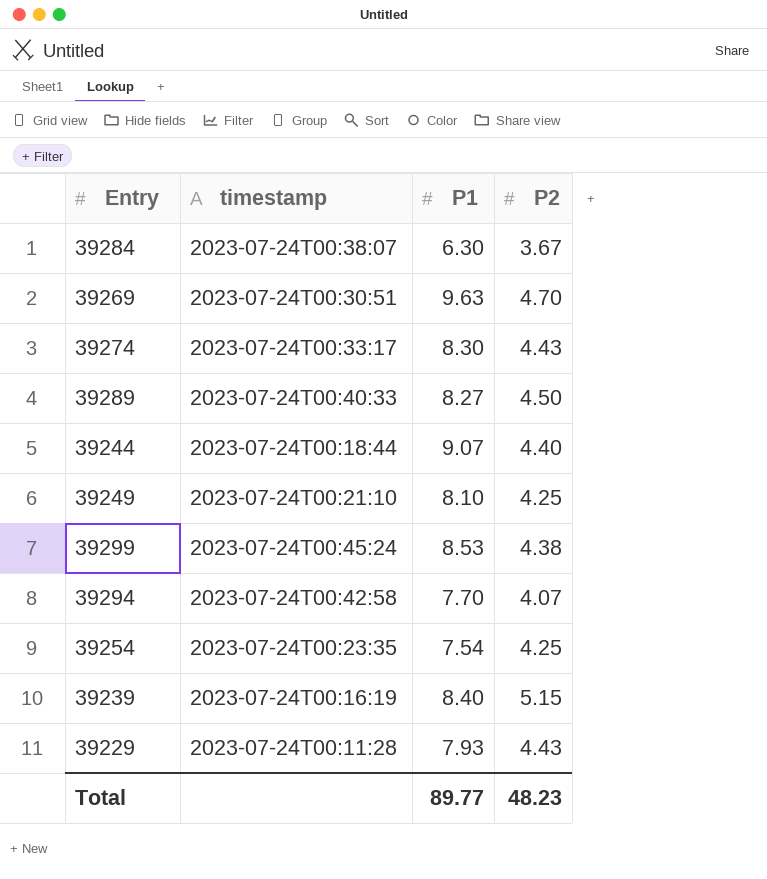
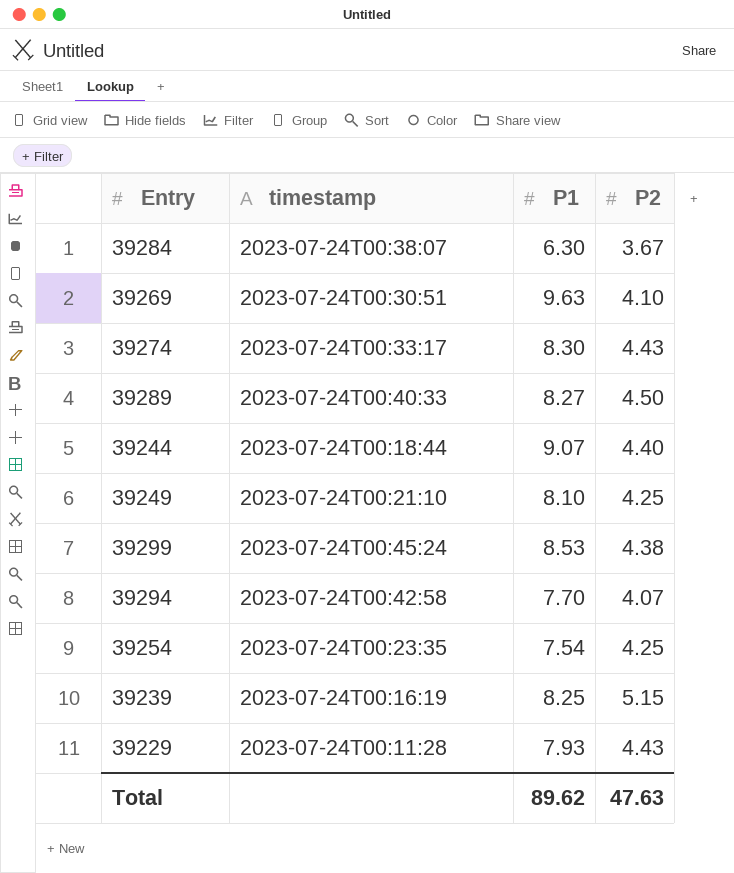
39269 | P2: 4.70 -> 4.10
39239 | P1: 8.40 -> 8.25
Total | P1: 89.77 -> 89.62
Total | P2: 48.23 -> 47.63

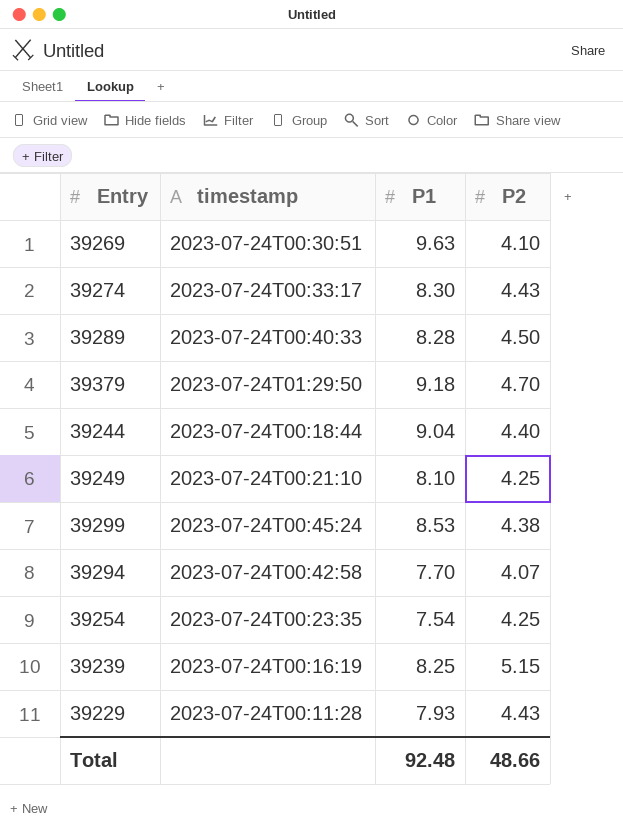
row 39284: 2023-07-24T00:38:07 | 6.30 | 3.67 -> none
39289 | P1: 8.27 -> 8.28
row 39379: none -> 2023-07-24T01:29:50 | 9.18 | 4.70
39244 | P1: 9.07 -> 9.04
Total | P1: 89.62 -> 92.48
Total | P2: 47.63 -> 48.66

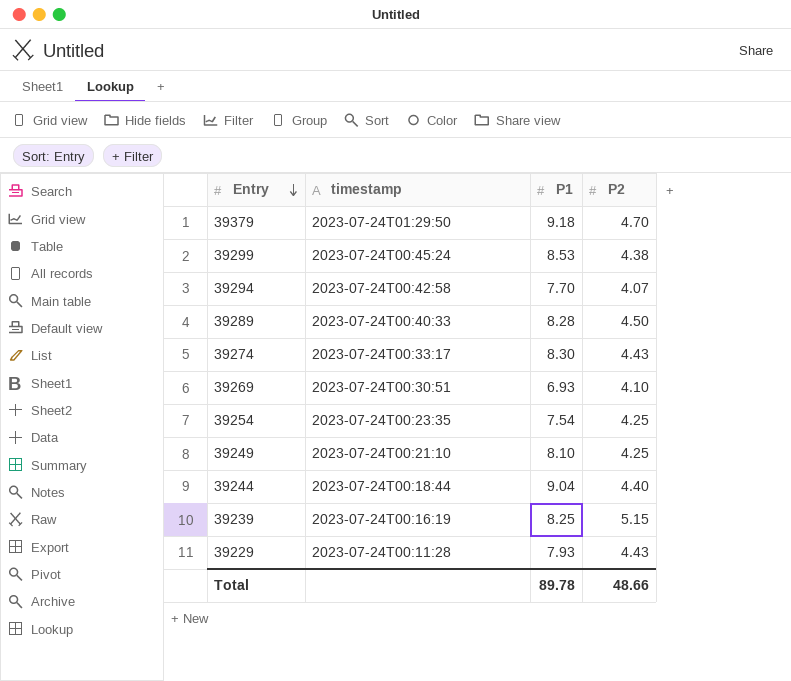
row order: none -> Entry descending
39269 | P1: 9.63 -> 6.93
Total | P1: 92.48 -> 89.78

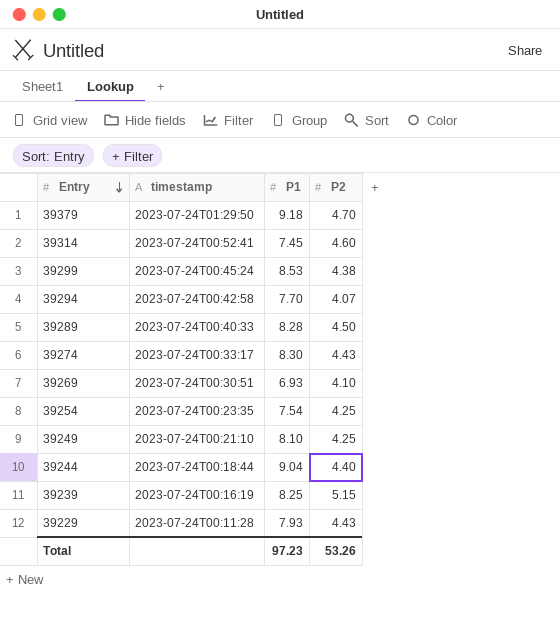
row 39314: none -> 2023-07-24T00:52:41 | 7.45 | 4.60
Total | P1: 89.78 -> 97.23
Total | P2: 48.66 -> 53.26

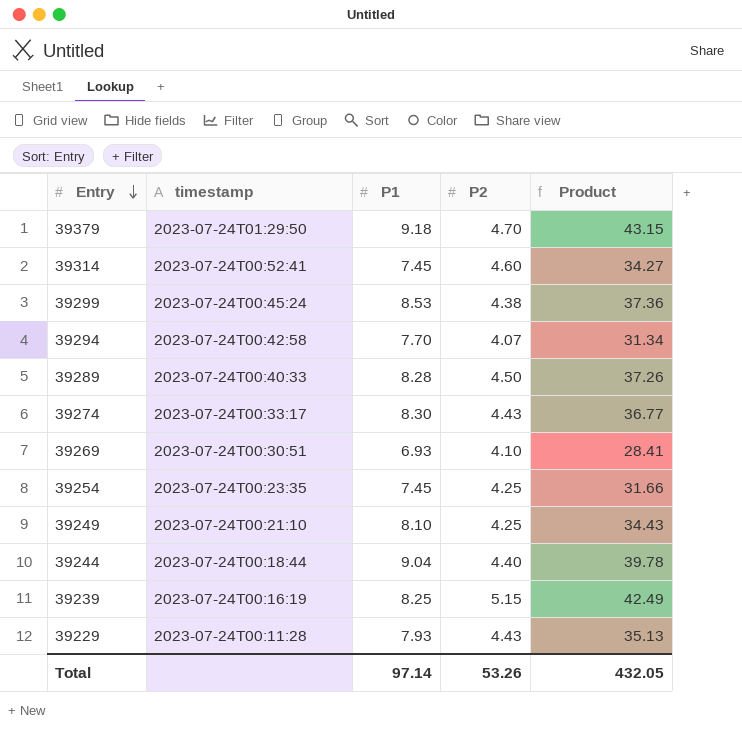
column Product | formula: none -> [P1] * [P2]
39254 | P1: 7.54 -> 7.45
Total | P1: 97.23 -> 97.14

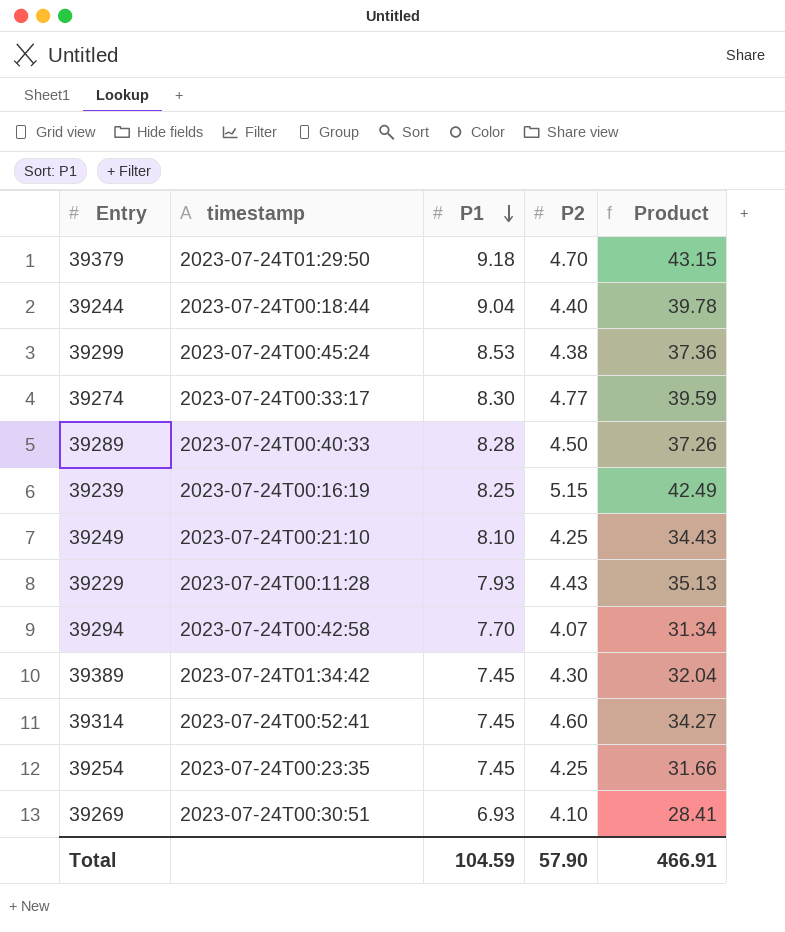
row order: Entry descending -> P1 descending
39274 | P2: 4.43 -> 4.77
39274 | Product: 36.77 -> 39.59
row 39389: none -> 2023-07-24T01:34:42 | 7.45 | 4.30 | 32.04
Total | P1: 97.14 -> 104.59
Total | P2: 53.26 -> 57.90
Total | Product: 432.05 -> 466.91

